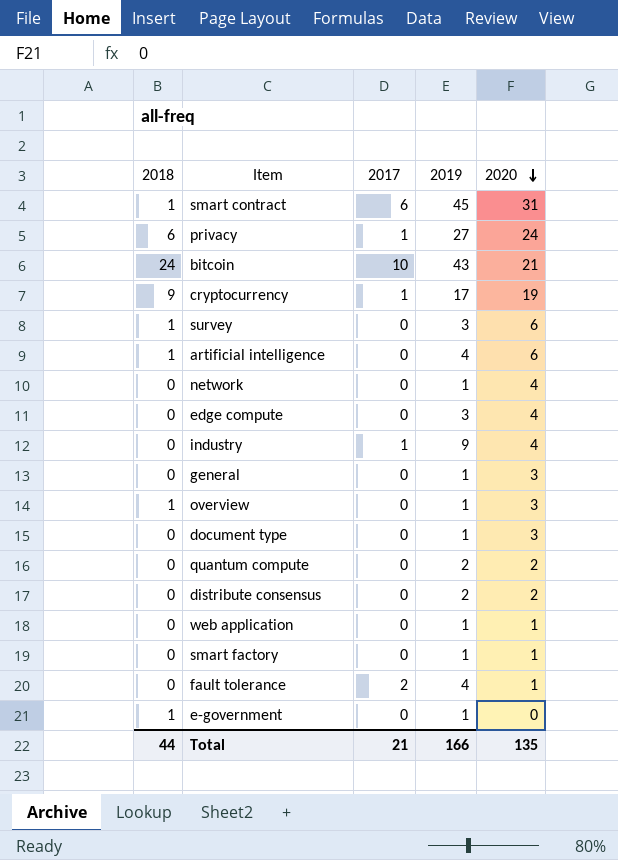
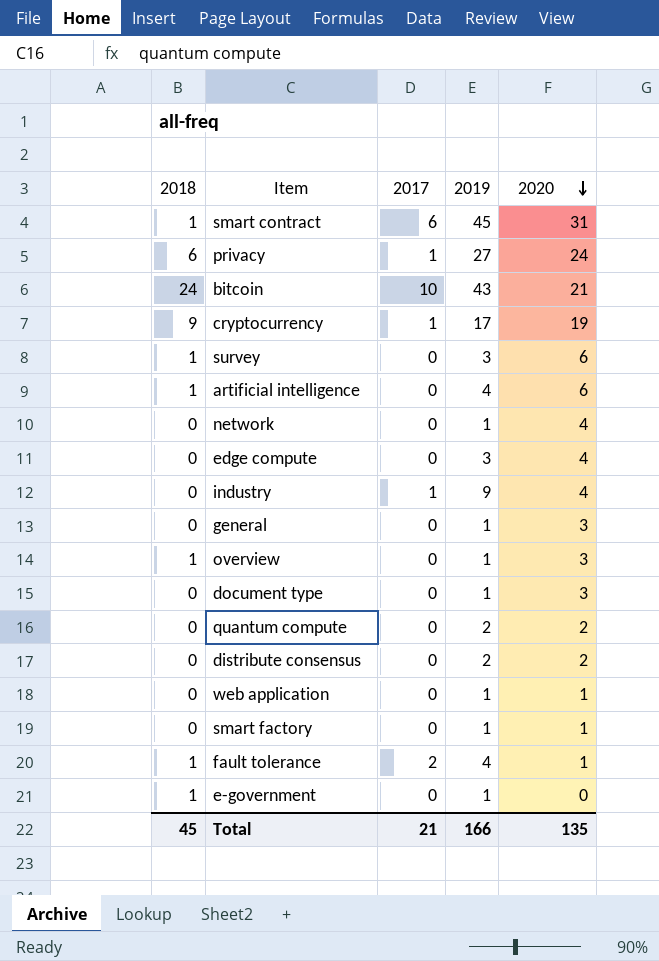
fault tolerance | 2018: 0 -> 1
Total | 2018: 44 -> 45

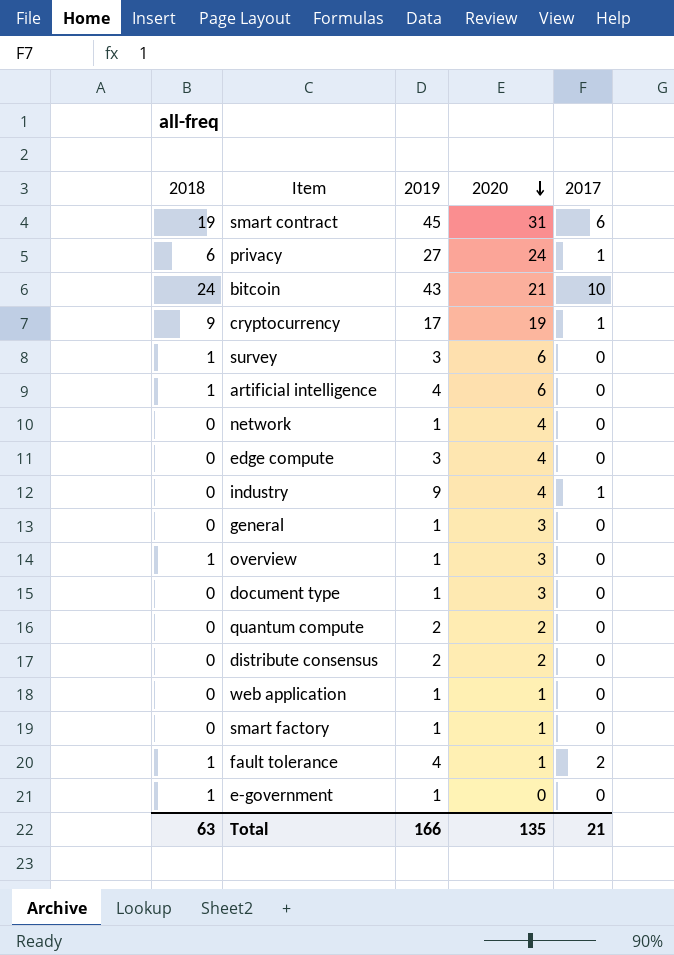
column 2017 | position: 3 -> 5
smart contract | 2018: 1 -> 19
Total | 2018: 45 -> 63

